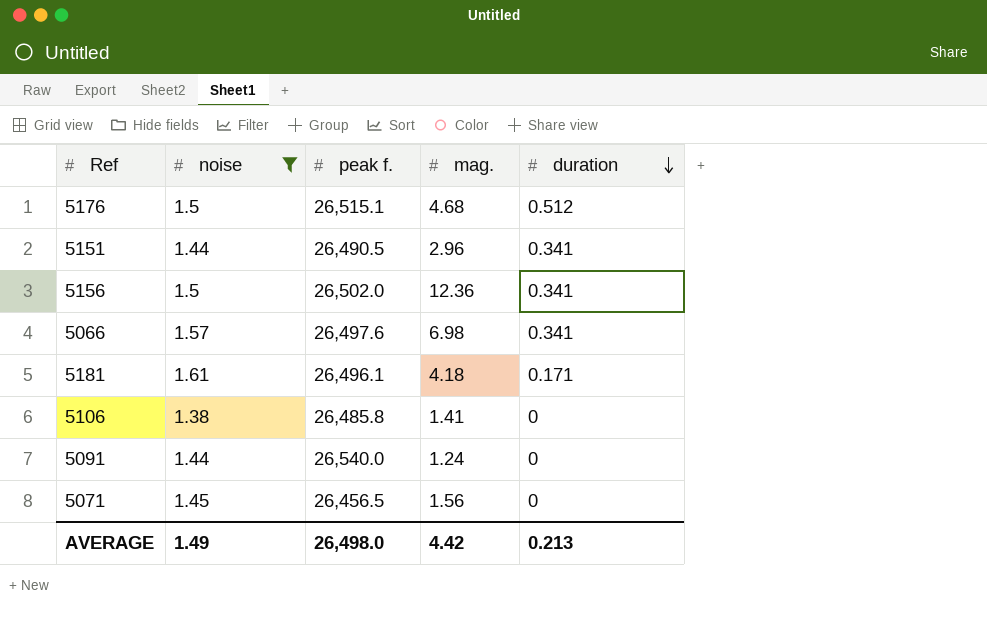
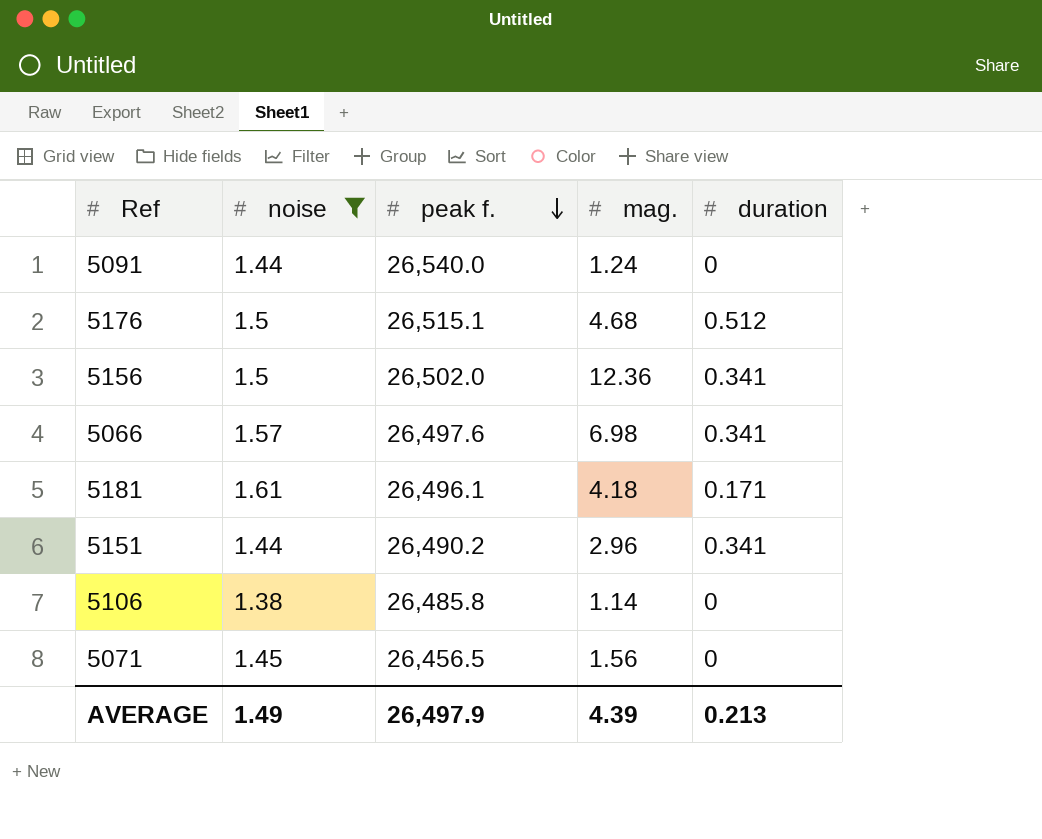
row order: duration descending -> peak f. descending
5151 | peak f.: 26,490.5 -> 26,490.2
5106 | mag.: 1.41 -> 1.14
AVERAGE | peak f.: 26,498.0 -> 26,497.9
AVERAGE | mag.: 4.42 -> 4.39

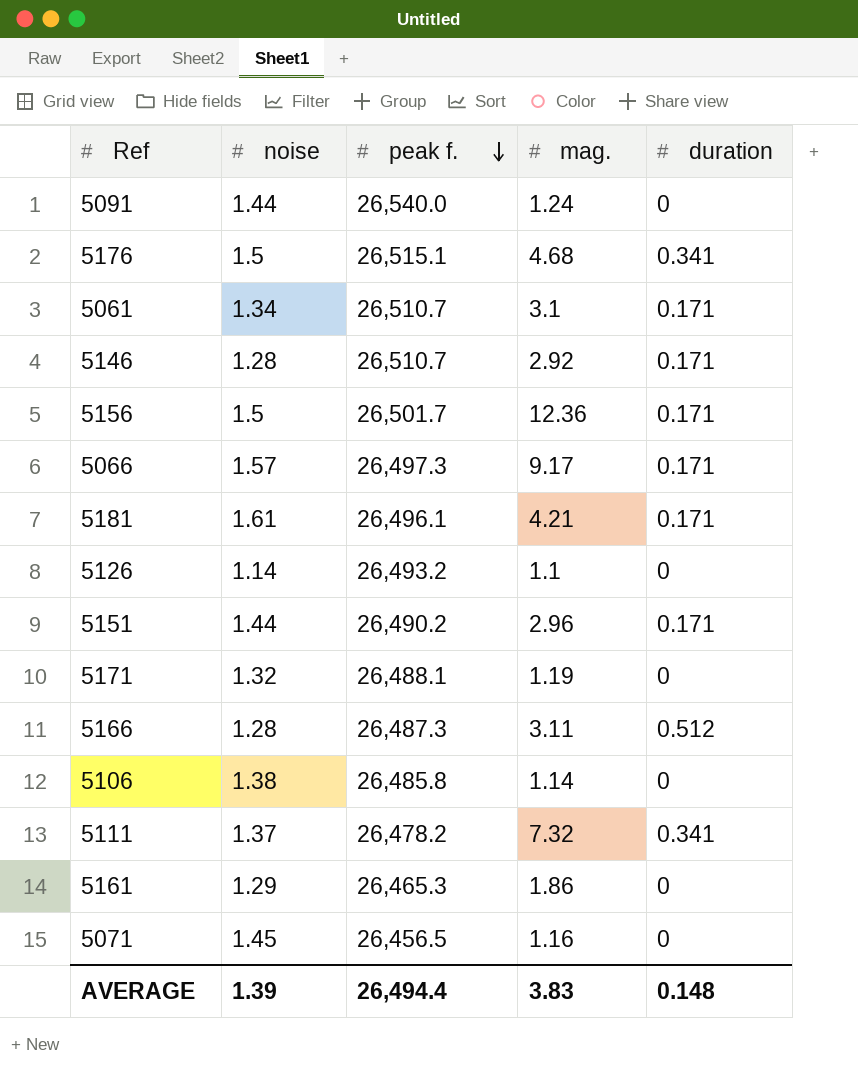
filter: noise >= 1.38 -> none
5176 | duration: 0.512 -> 0.341
5156 | peak f.: 26,502.0 -> 26,501.7
5156 | duration: 0.341 -> 0.171
5066 | peak f.: 26,497.6 -> 26,497.3
5066 | mag.: 6.98 -> 9.17
5066 | duration: 0.341 -> 0.171
5181 | mag.: 4.18 -> 4.21
5151 | duration: 0.341 -> 0.171
5071 | mag.: 1.56 -> 1.16
AVERAGE | noise: 1.49 -> 1.39
AVERAGE | peak f.: 26,497.9 -> 26,494.4
AVERAGE | mag.: 4.39 -> 3.83
AVERAGE | duration: 0.213 -> 0.148

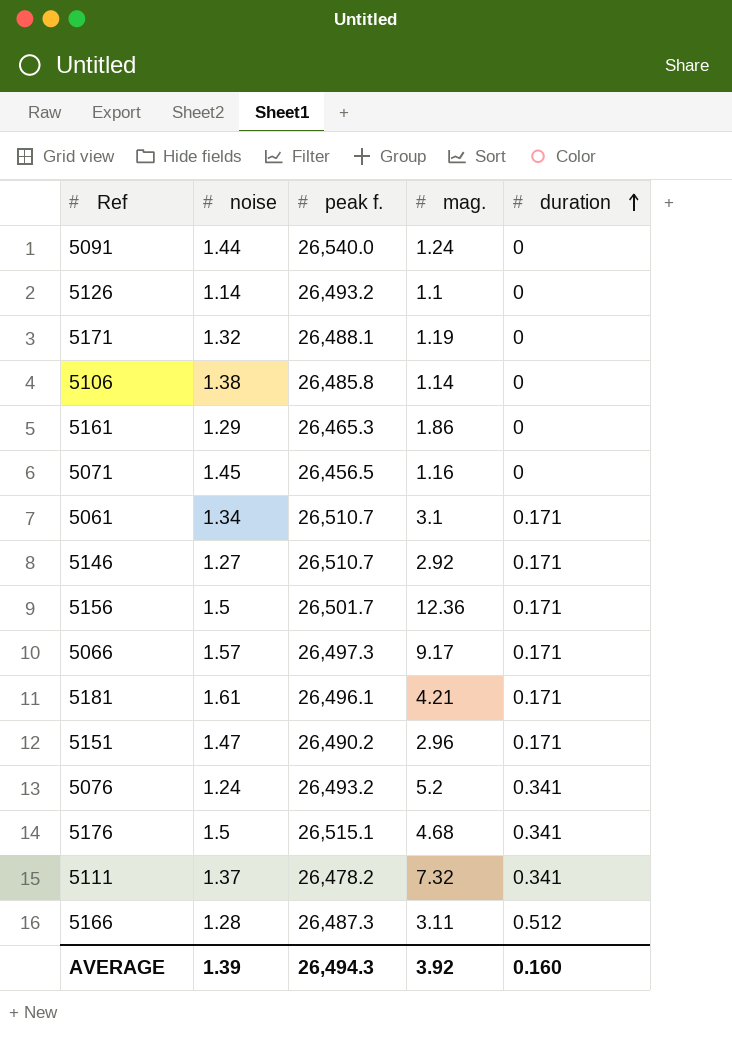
row order: peak f. descending -> duration ascending
5146 | noise: 1.28 -> 1.27
5151 | noise: 1.44 -> 1.47
row 5076: none -> 1.24 | 26,493.2 | 5.2 | 0.341
AVERAGE | peak f.: 26,494.4 -> 26,494.3
AVERAGE | mag.: 3.83 -> 3.92
AVERAGE | duration: 0.148 -> 0.160

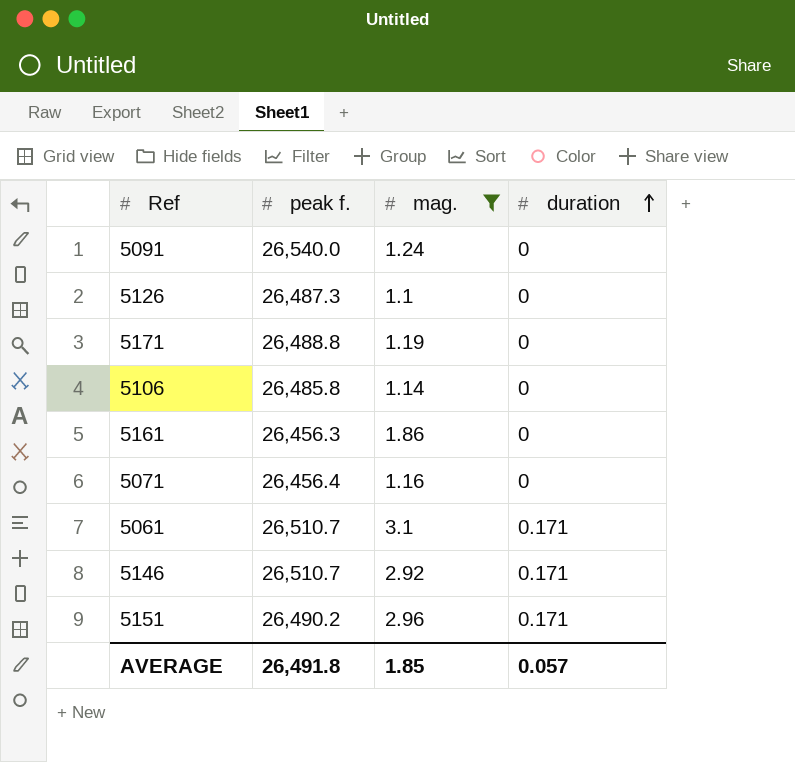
filter: none -> mag. <= 3.1
column noise | position: 2 -> none
5126 | peak f.: 26,493.2 -> 26,487.3
5171 | peak f.: 26,488.1 -> 26,488.8
5161 | peak f.: 26,465.3 -> 26,456.3
5071 | peak f.: 26,456.5 -> 26,456.4
AVERAGE | peak f.: 26,494.3 -> 26,491.8
AVERAGE | mag.: 3.92 -> 1.85
AVERAGE | duration: 0.160 -> 0.057

